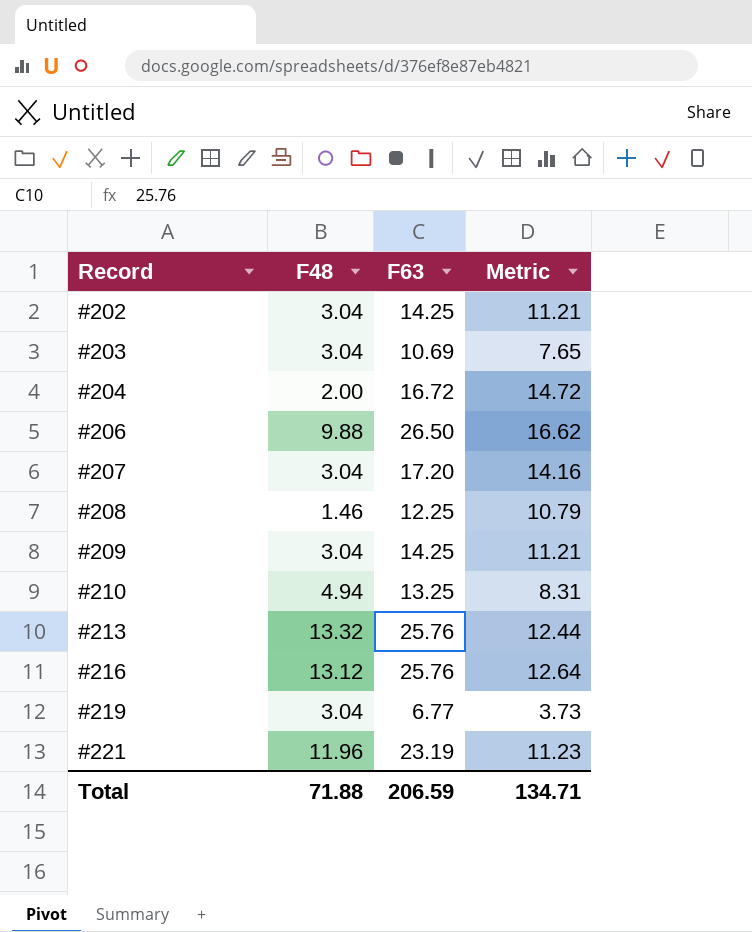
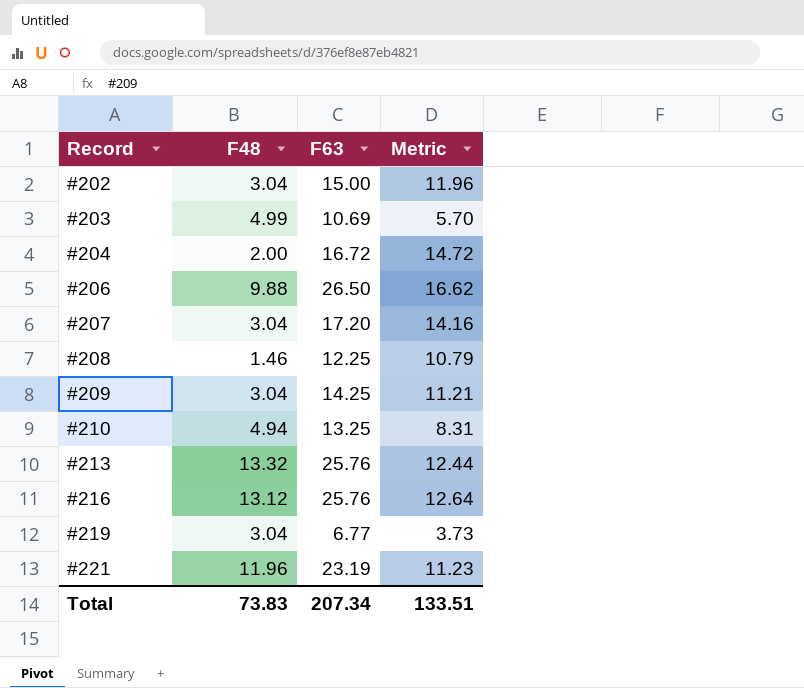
#202 | F63: 14.25 -> 15.00
#202 | Metric: 11.21 -> 11.96
#203 | F48: 3.04 -> 4.99
#203 | Metric: 7.65 -> 5.70
Total | F48: 71.88 -> 73.83
Total | F63: 206.59 -> 207.34
Total | Metric: 134.71 -> 133.51

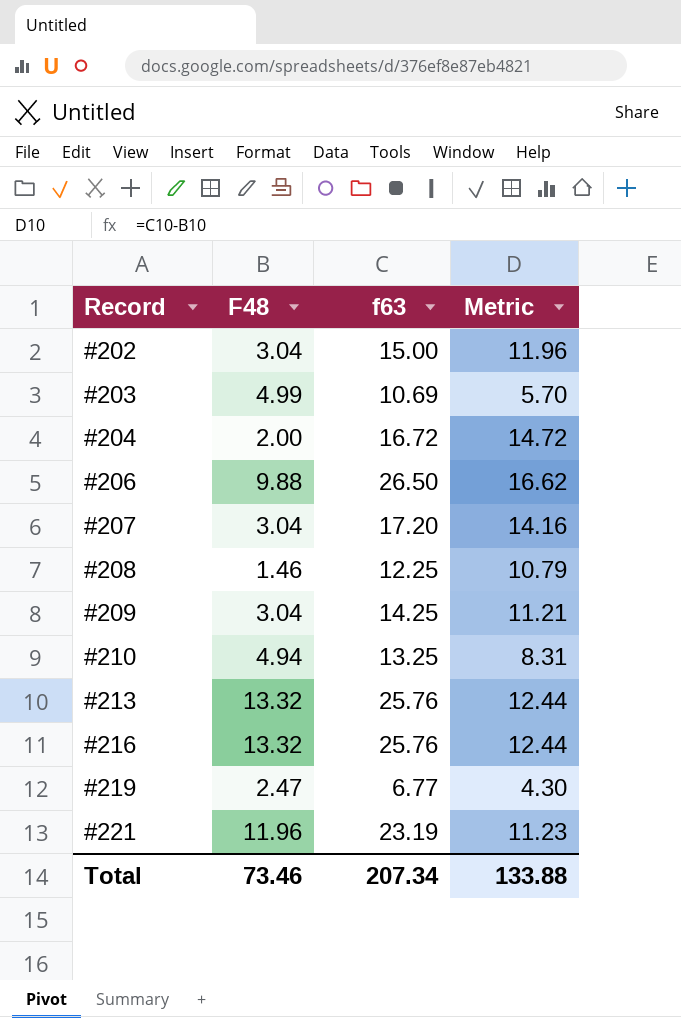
column name: F63 -> f63
#216 | F48: 13.12 -> 13.32
#216 | Metric: 12.64 -> 12.44
#219 | F48: 3.04 -> 2.47
#219 | Metric: 3.73 -> 4.30
Total | F48: 73.83 -> 73.46
Total | Metric: 133.51 -> 133.88

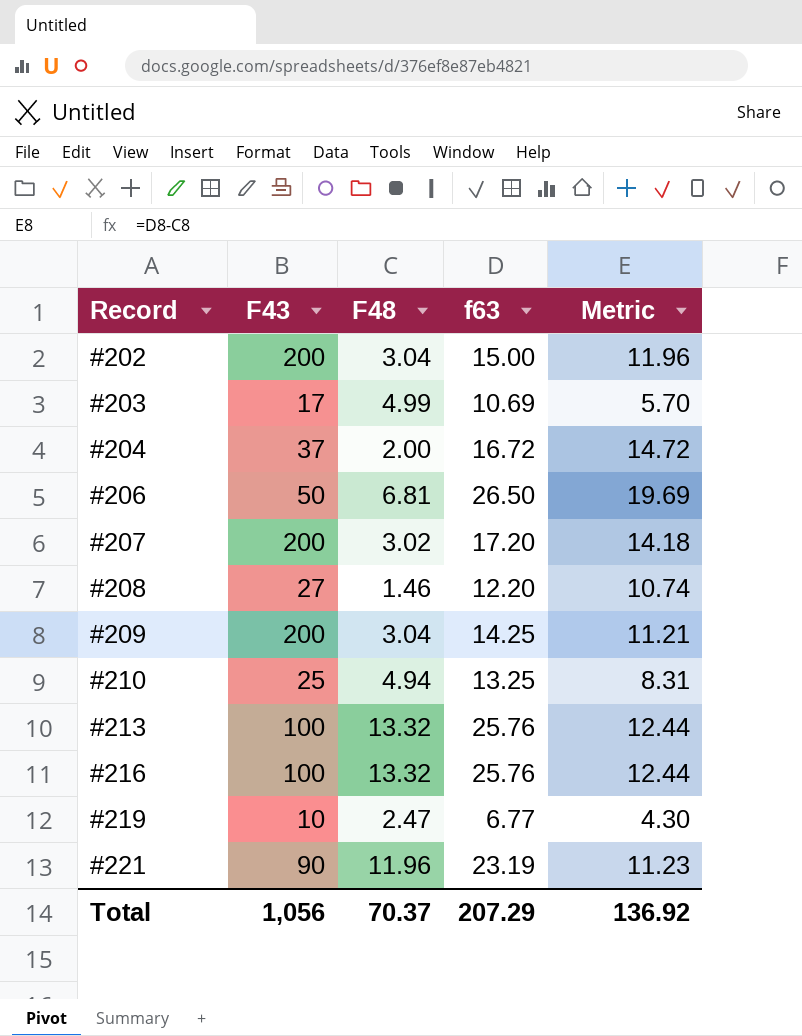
column F43 | position: none -> 2
#206 | F48: 9.88 -> 6.81
#206 | Metric: 16.62 -> 19.69
#207 | F48: 3.04 -> 3.02
#207 | Metric: 14.16 -> 14.18
#208 | f63: 12.25 -> 12.20
#208 | Metric: 10.79 -> 10.74
Total | F48: 73.46 -> 70.37
Total | f63: 207.34 -> 207.29
Total | Metric: 133.88 -> 136.92

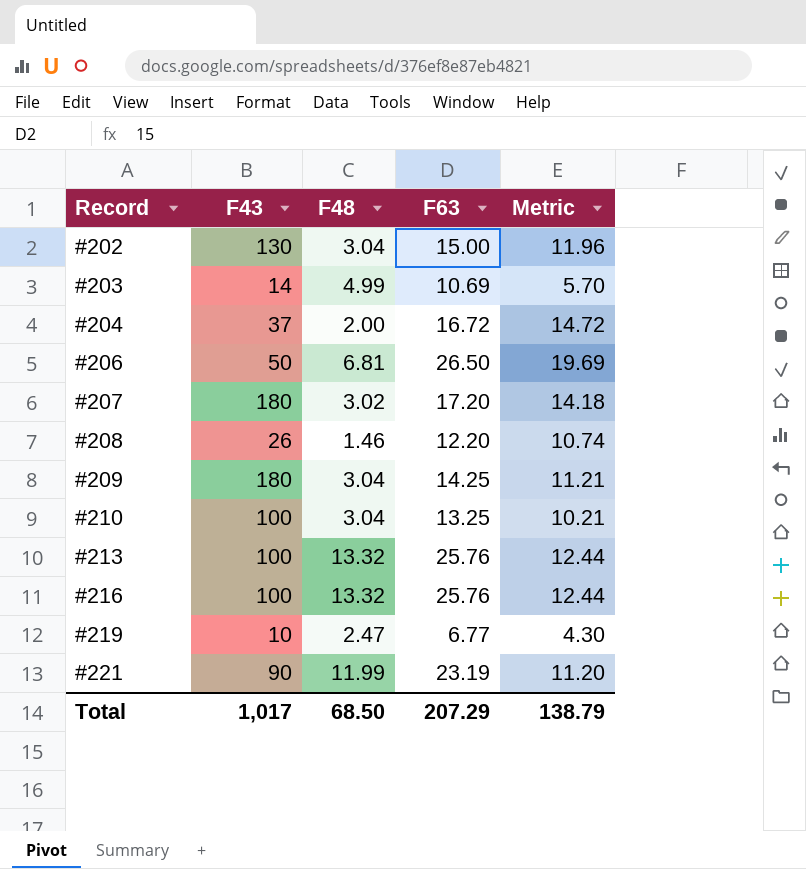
column name: f63 -> F63
#202 | F43: 200 -> 130
#203 | F43: 17 -> 14
#207 | F43: 200 -> 180
#208 | F43: 27 -> 26
#209 | F43: 200 -> 180
#210 | F43: 25 -> 100
#210 | F48: 4.94 -> 3.04
#210 | Metric: 8.31 -> 10.21
#221 | F48: 11.96 -> 11.99
#221 | Metric: 11.23 -> 11.20
Total | F43: 1,056 -> 1,017
Total | F48: 70.37 -> 68.50
Total | Metric: 136.92 -> 138.79

